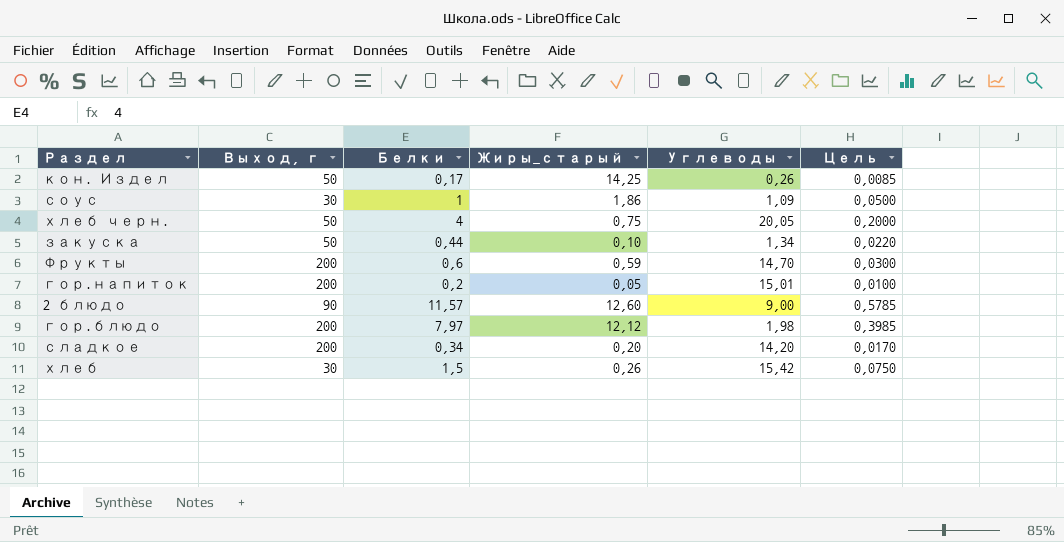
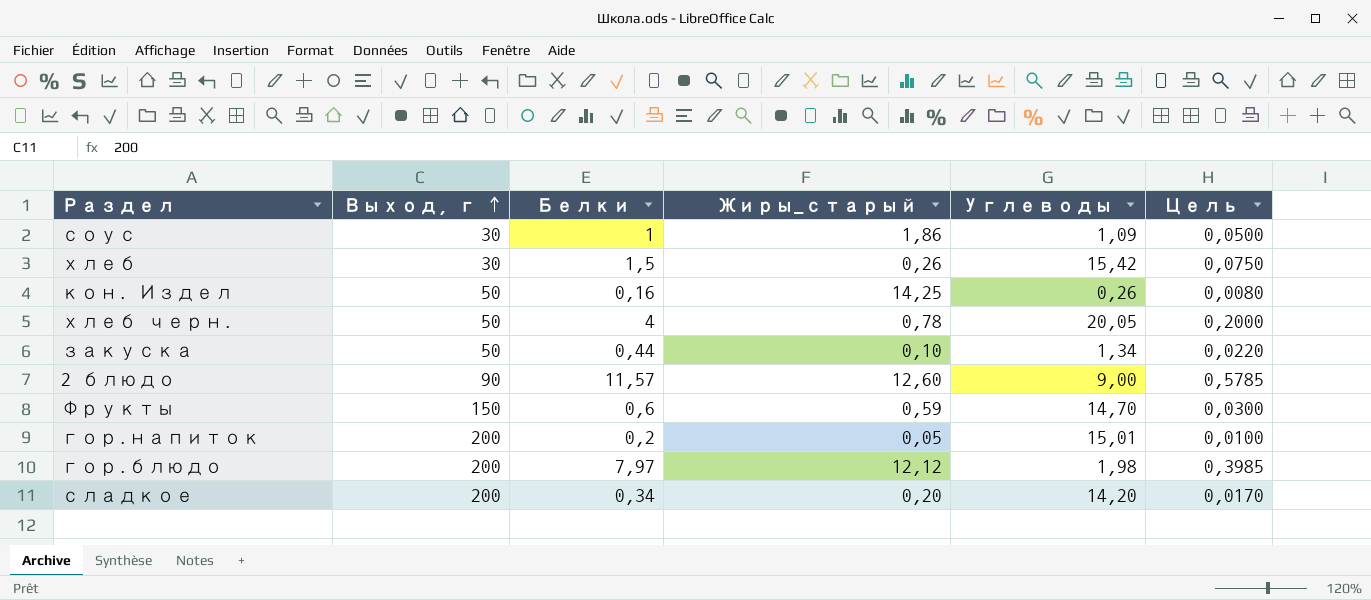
row order: none -> Выход, г ascending
кон. Издел | Белки: 0,17 -> 0,16
кон. Издел | Цель: 0,0085 -> 0,0080
хлеб черн. | Жиры_старый: 0,75 -> 0,78
Фрукты | Выход, г: 200 -> 150

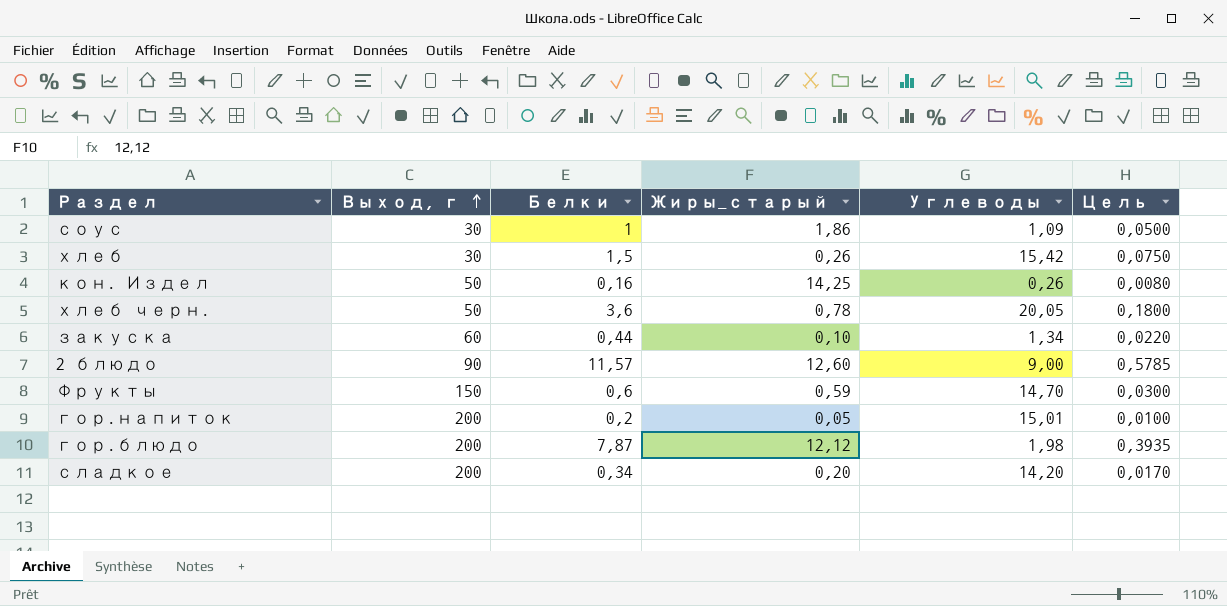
хлеб черн. | Белки: 4 -> 3,6
хлеб черн. | Цель: 0,2000 -> 0,1800
закуска | Выход, г: 50 -> 60
гор.блюдо | Белки: 7,97 -> 7,87
гор.блюдо | Цель: 0,3985 -> 0,3935

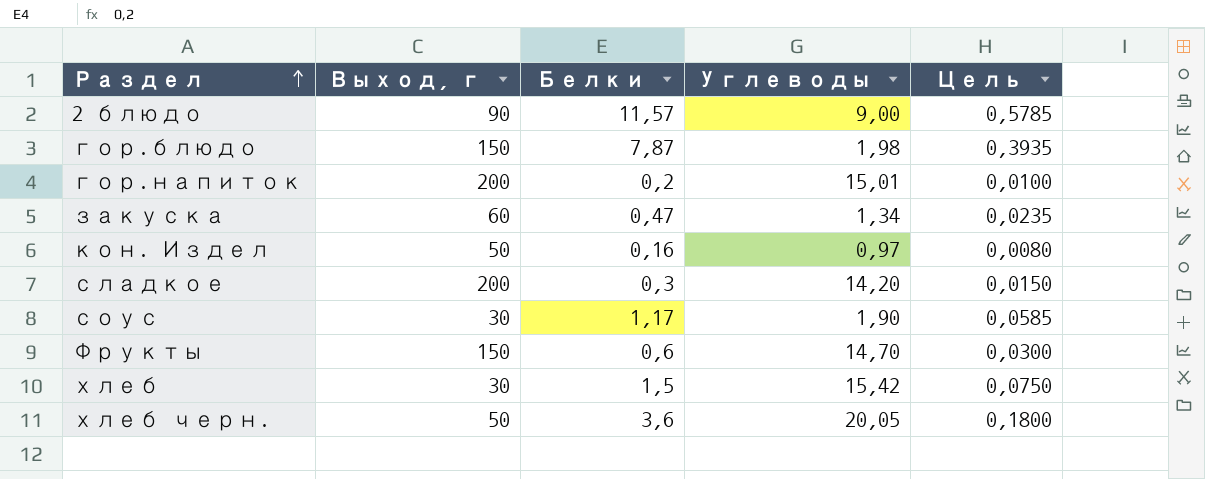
row order: Выход, г ascending -> Раздел ascending
column Жиры_старый | position: 4 -> none
гор.блюдо | Выход, г: 200 -> 150
закуска | Белки: 0,44 -> 0,47
закуска | Цель: 0,0220 -> 0,0235
кон. Издел | Углеводы: 0,26 -> 0,97
сладкое | Белки: 0,34 -> 0,3
сладкое | Цель: 0,0170 -> 0,0150
соус | Белки: 1 -> 1,17
соус | Углеводы: 1,09 -> 1,90
соус | Цель: 0,0500 -> 0,0585

